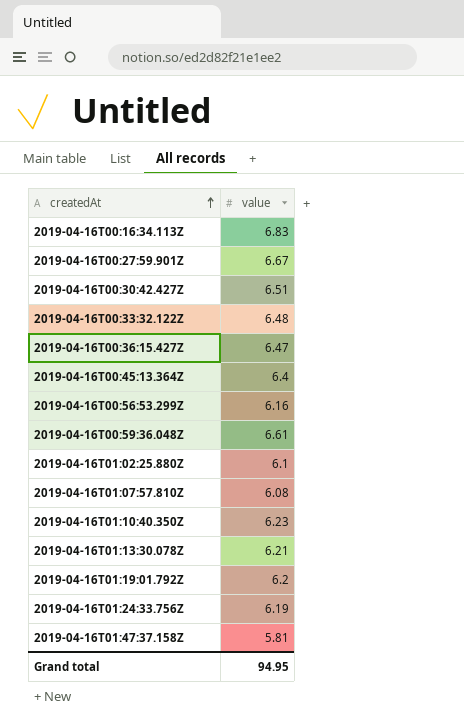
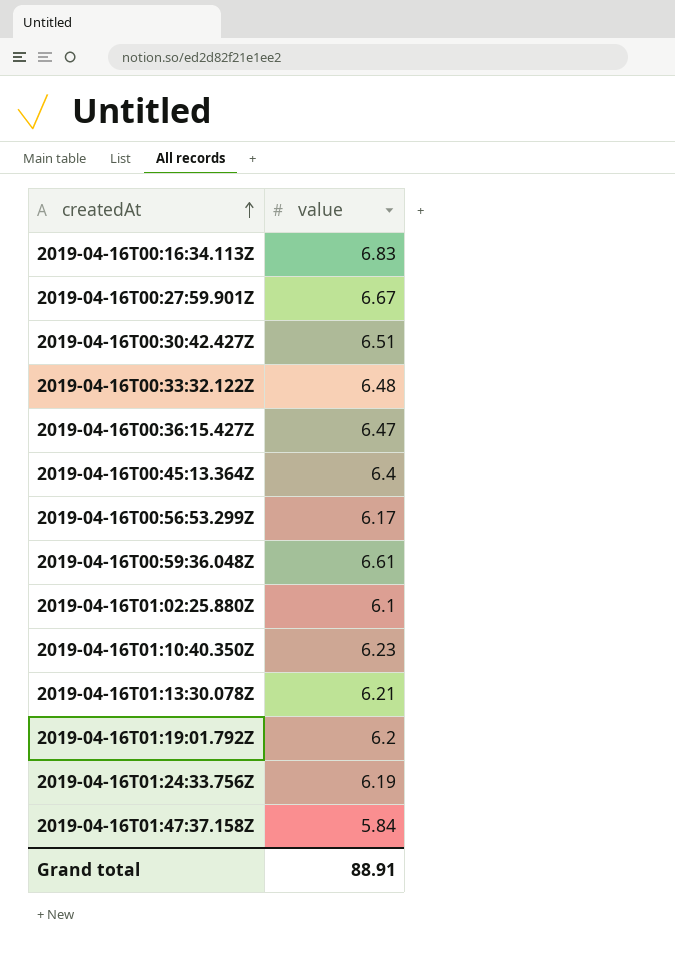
row 2019-04-16T01:07:57.810Z: 6.08 -> none
2019-04-16T00:56:53.299Z | value: 6.16 -> 6.17
2019-04-16T01:47:37.158Z | value: 5.81 -> 5.84
Grand total | value: 94.95 -> 88.91

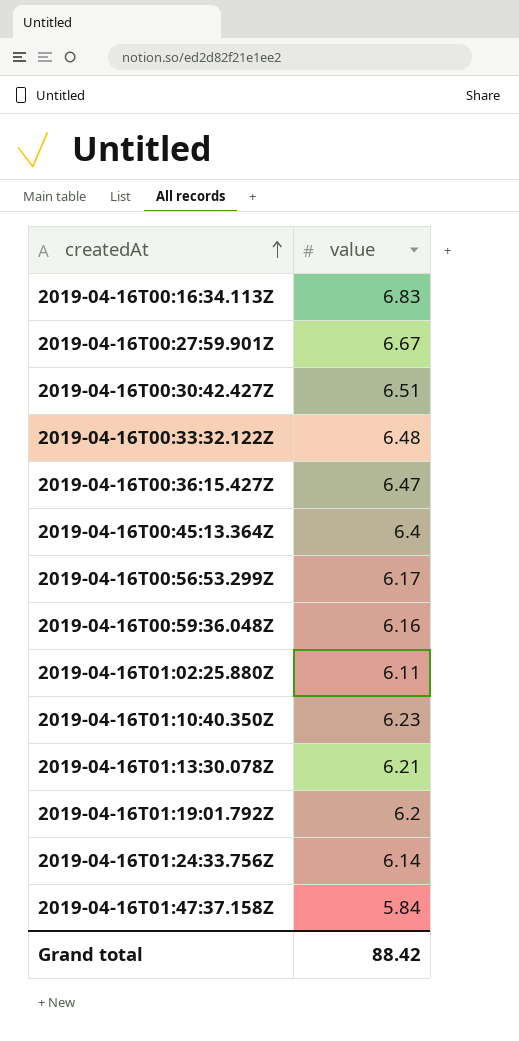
2019-04-16T00:59:36.048Z | value: 6.61 -> 6.16
2019-04-16T01:02:25.880Z | value: 6.1 -> 6.11
2019-04-16T01:24:33.756Z | value: 6.19 -> 6.14
Grand total | value: 88.91 -> 88.42

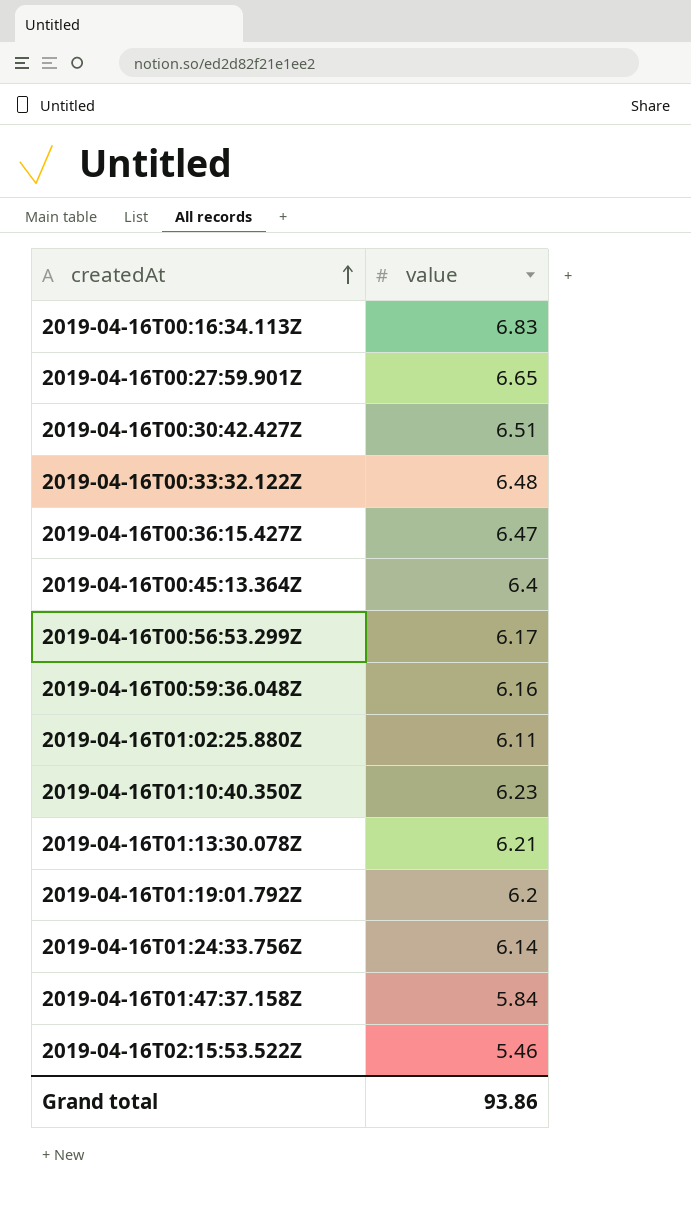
2019-04-16T00:27:59.901Z | value: 6.67 -> 6.65
row 2019-04-16T02:15:53.522Z: none -> 5.46
Grand total | value: 88.42 -> 93.86

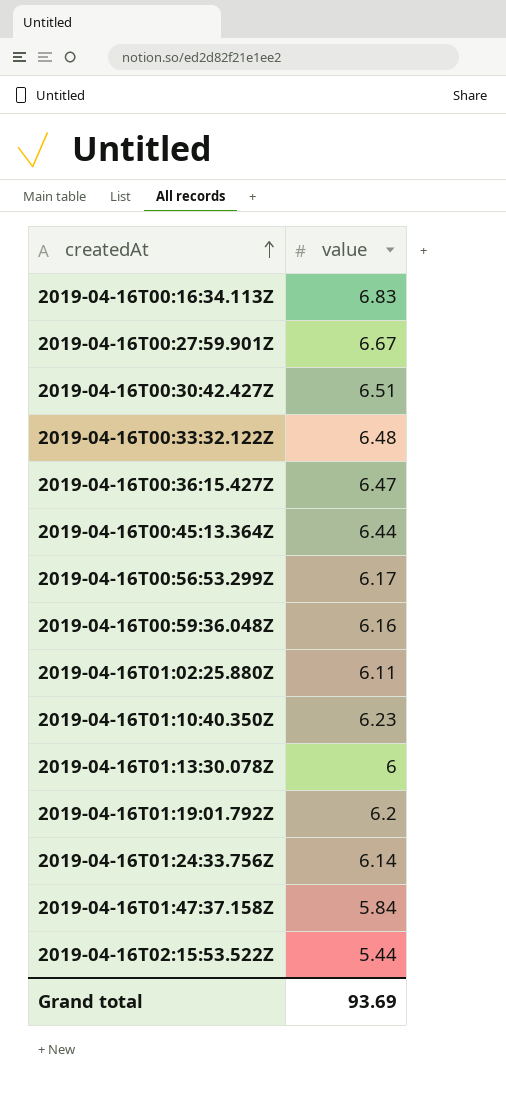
2019-04-16T00:27:59.901Z | value: 6.65 -> 6.67
2019-04-16T00:45:13.364Z | value: 6.4 -> 6.44
2019-04-16T01:13:30.078Z | value: 6.21 -> 6
2019-04-16T02:15:53.522Z | value: 5.46 -> 5.44
Grand total | value: 93.86 -> 93.69

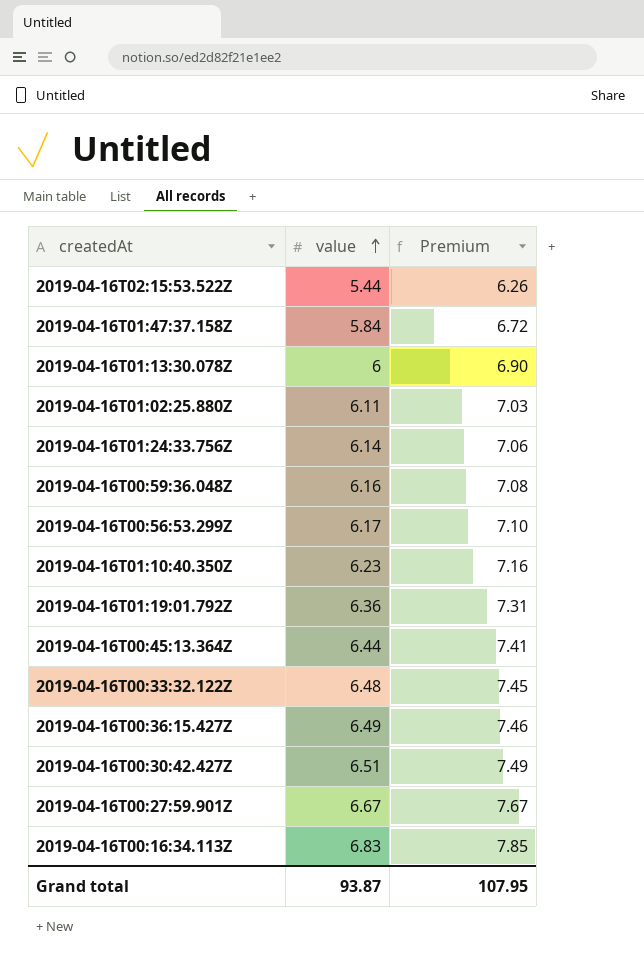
row order: createdAt ascending -> value ascending
column Premium | formula: none -> [value] * 1.15
2019-04-16T01:19:01.792Z | value: 6.2 -> 6.36
2019-04-16T00:36:15.427Z | value: 6.47 -> 6.49
Grand total | value: 93.69 -> 93.87

